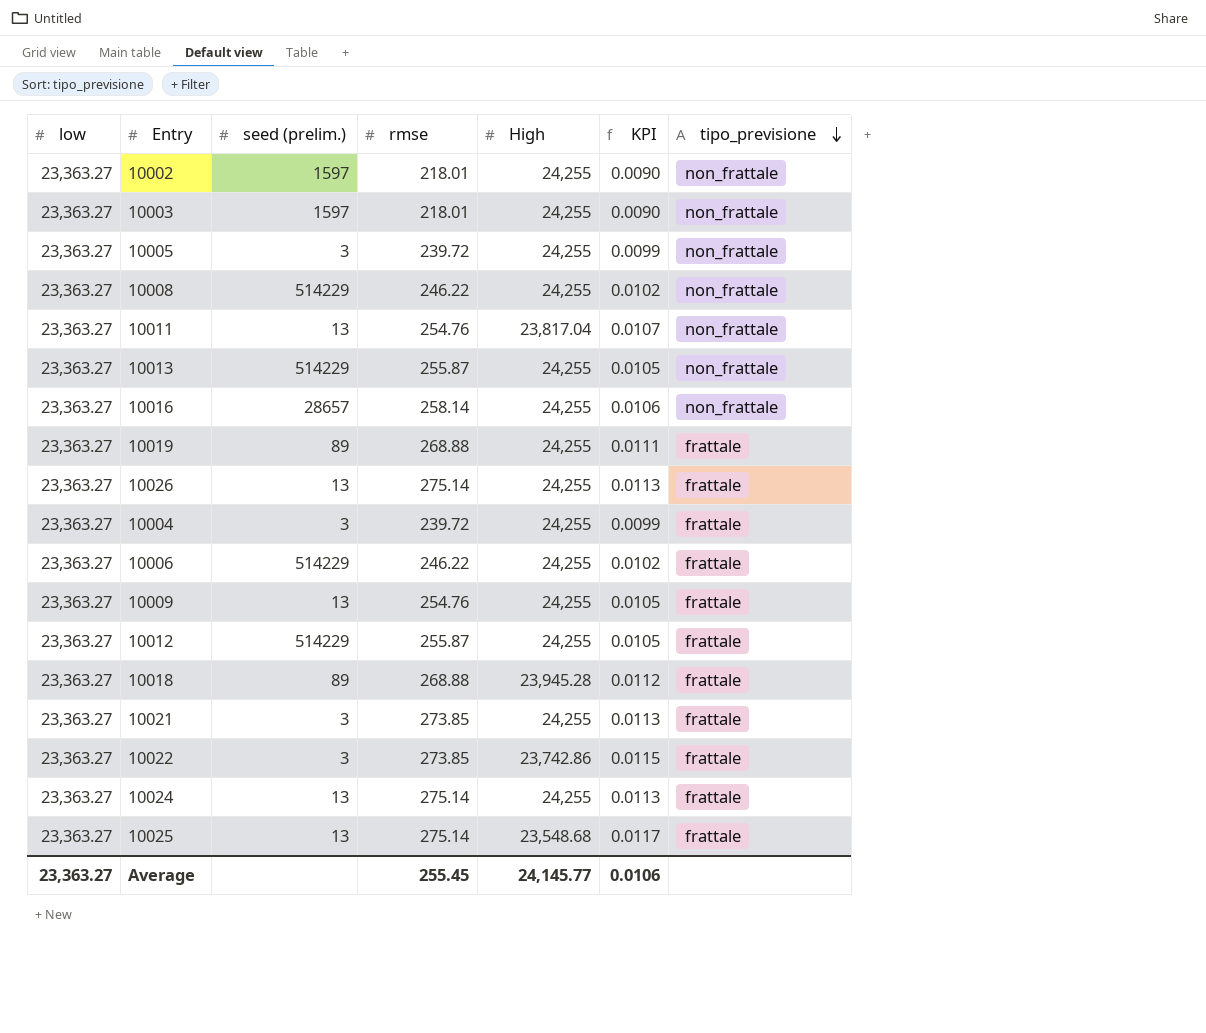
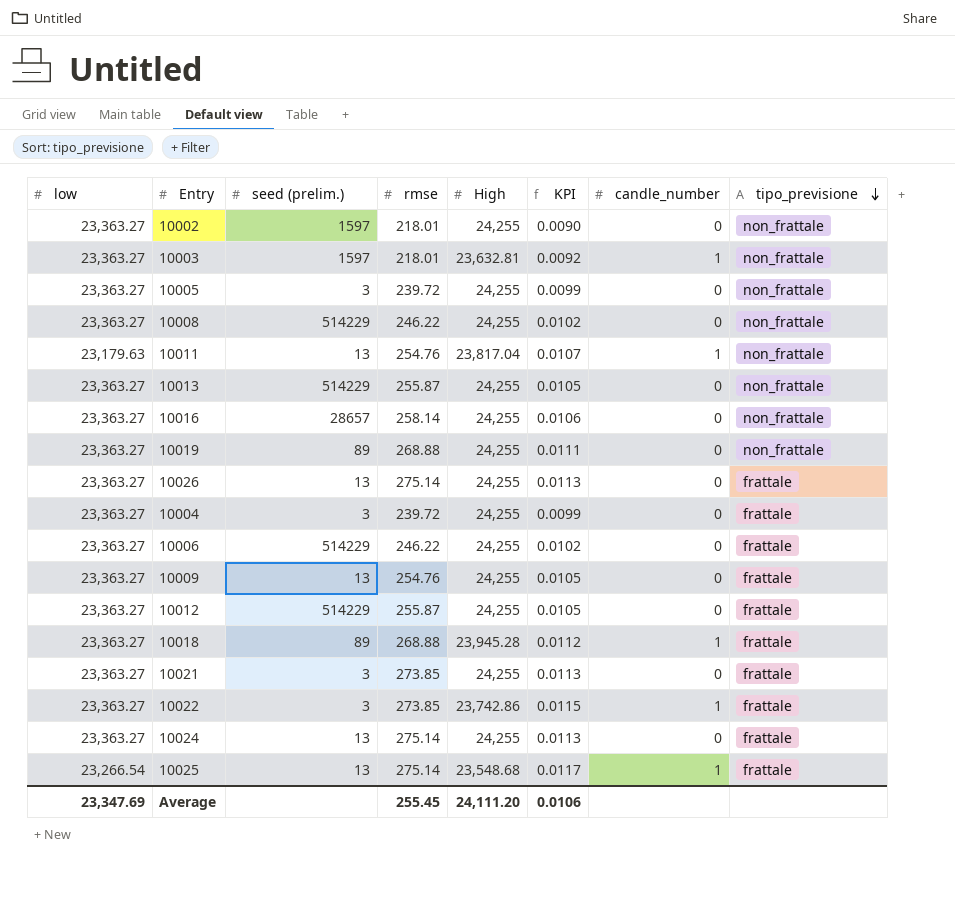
column candle_number | position: none -> 7
10003 | High: 24,255 -> 23,632.81
10003 | KPI: 0.0090 -> 0.0092
10011 | low: 23,363.27 -> 23,179.63
10019 | tipo_previsione: frattale -> non_frattale
10025 | low: 23,363.27 -> 23,266.54
Average | low: 23,363.27 -> 23,347.69
Average | High: 24,145.77 -> 24,111.20

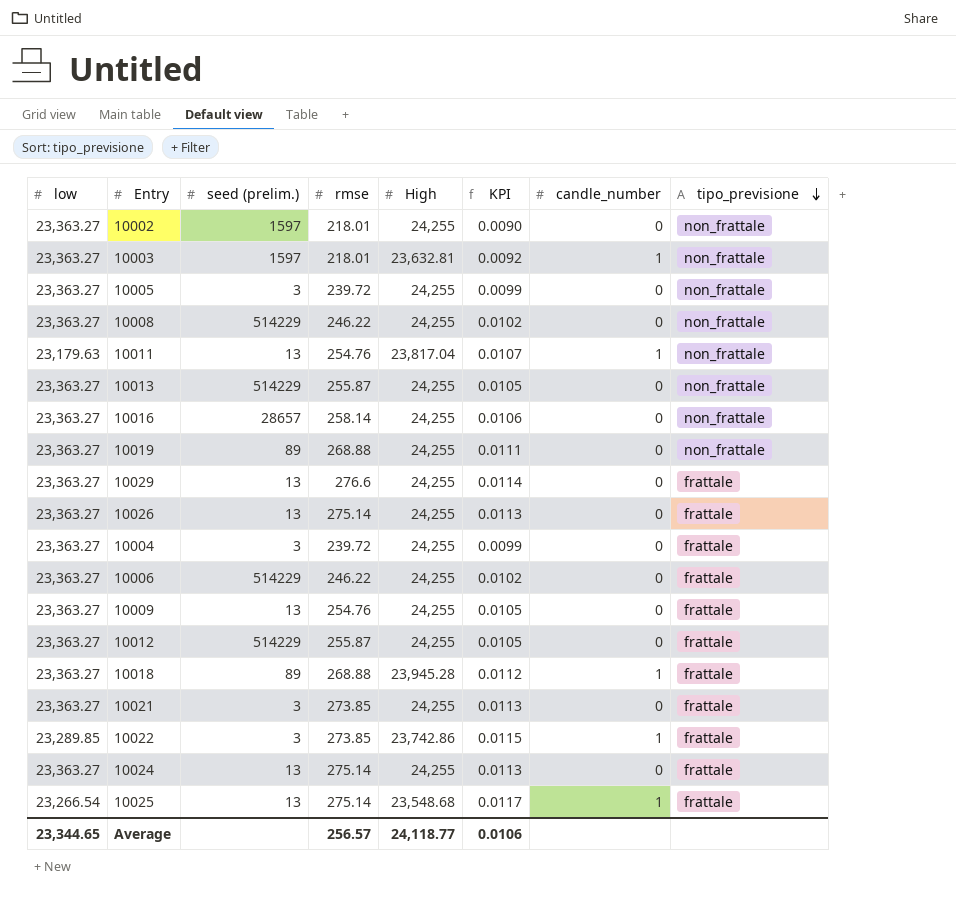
row 10029: none -> 23,363.27 | 13 | 276.6 | 24,255 | 0.0114 | 0 | frattale
10022 | low: 23,363.27 -> 23,289.85
Average | low: 23,347.69 -> 23,344.65
Average | rmse: 255.45 -> 256.57
Average | High: 24,111.20 -> 24,118.77

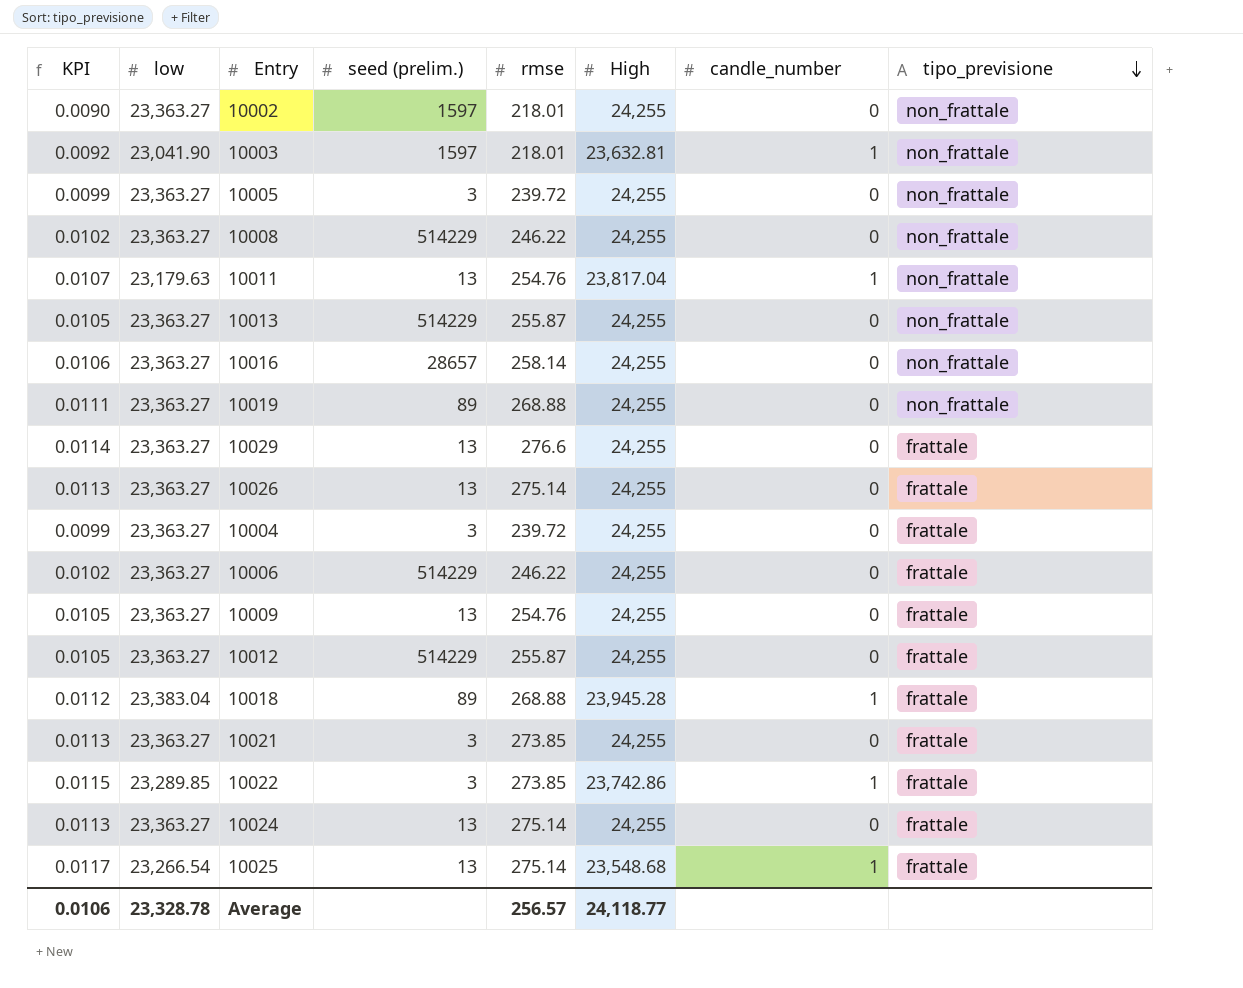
column KPI | position: 6 -> 1
10003 | low: 23,363.27 -> 23,041.90
10018 | low: 23,363.27 -> 23,383.04
Average | low: 23,344.65 -> 23,328.78

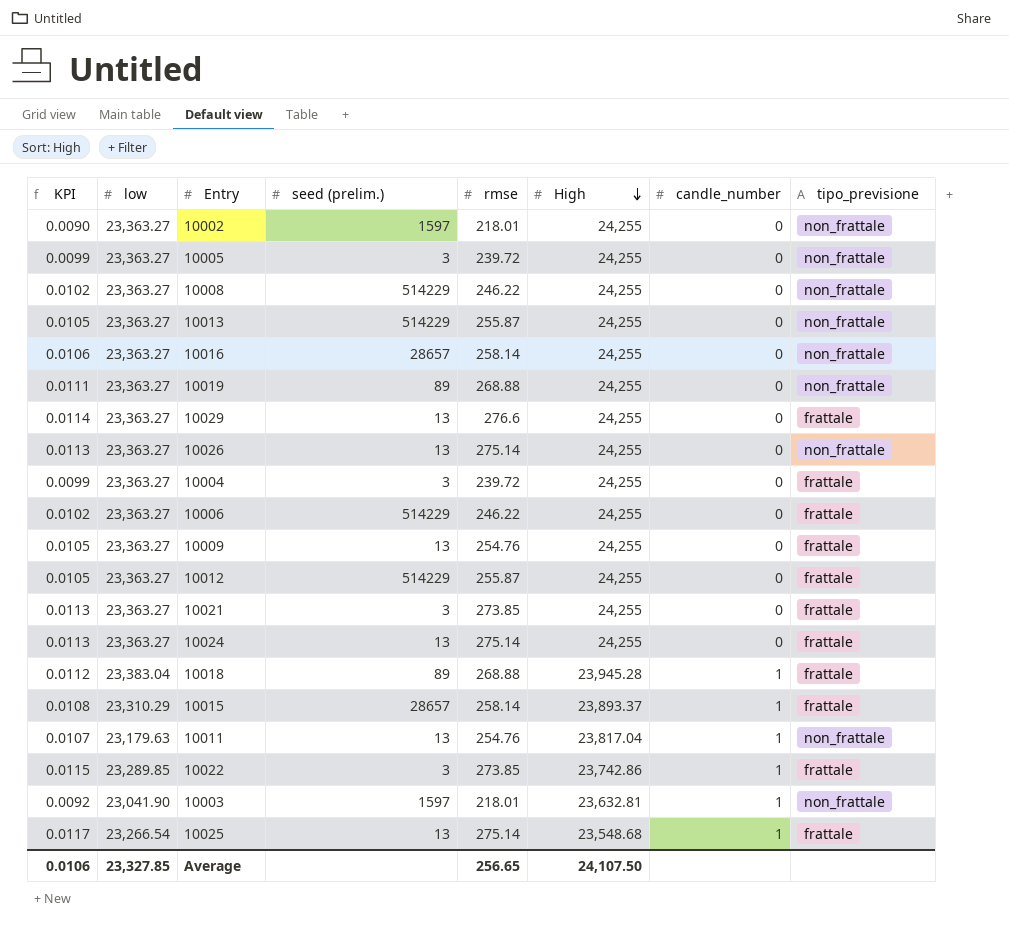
row order: tipo_previsione descending -> High descending
10026 | tipo_previsione: frattale -> non_frattale
row 10015: none -> 0.0108 | 23,310.29 | 28657 | 258.14 | 23,893.37 | 1 | frattale
Average | low: 23,328.78 -> 23,327.85
Average | rmse: 256.57 -> 256.65
Average | High: 24,118.77 -> 24,107.50

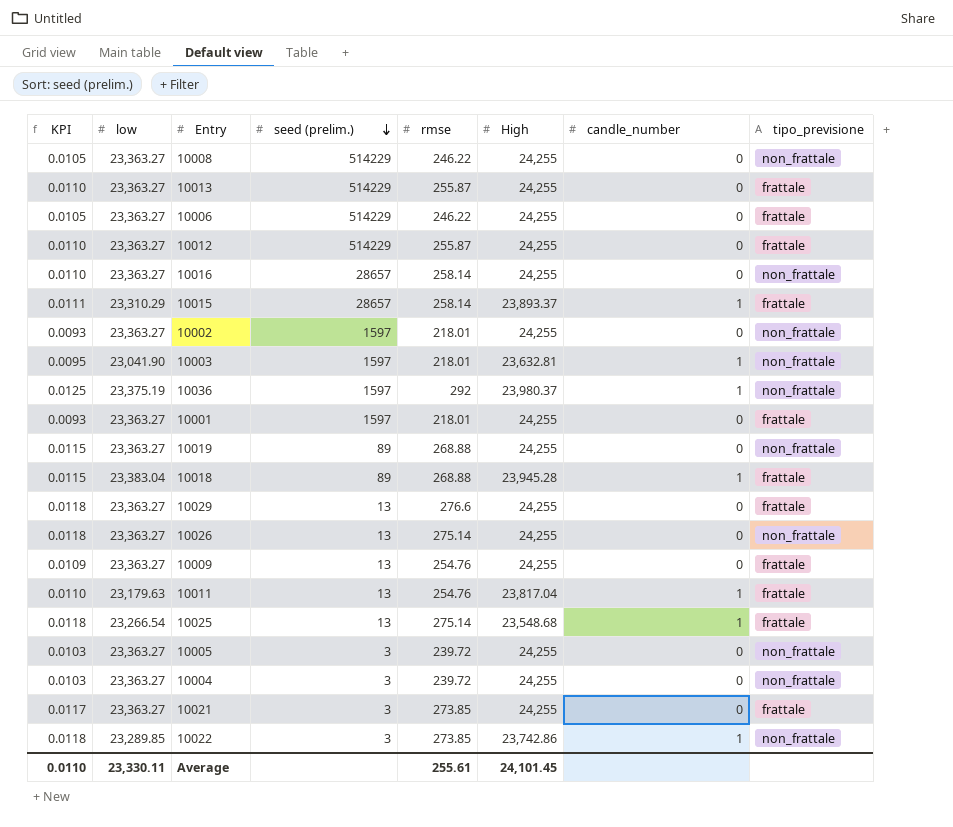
row order: High descending -> seed (prelim.) descending
column KPI | formula: [rmse] / [High] -> [rmse] / [low]
row 10024: 0.0113 | 23,363.27 | 13 | 275.14 | 24,255 | 0 | frattale -> none
10013 | tipo_previsione: non_frattale -> frattale
row 10036: none -> 0.0125 | 23,375.19 | 1597 | 292 | 23,980.37 | 1 | non_frattale
row 10001: none -> 0.0093 | 23,363.27 | 1597 | 218.01 | 24,255 | 0 | frattale
10011 | tipo_previsione: non_frattale -> frattale
10004 | tipo_previsione: frattale -> non_frattale
10022 | tipo_previsione: frattale -> non_frattale
Average | KPI: 0.0106 -> 0.0110
Average | low: 23,327.85 -> 23,330.11
Average | rmse: 256.65 -> 255.61
Average | High: 24,107.50 -> 24,101.45

